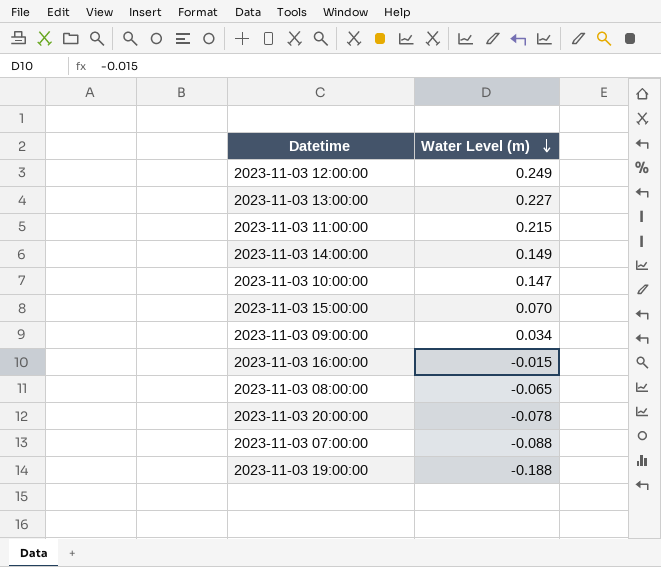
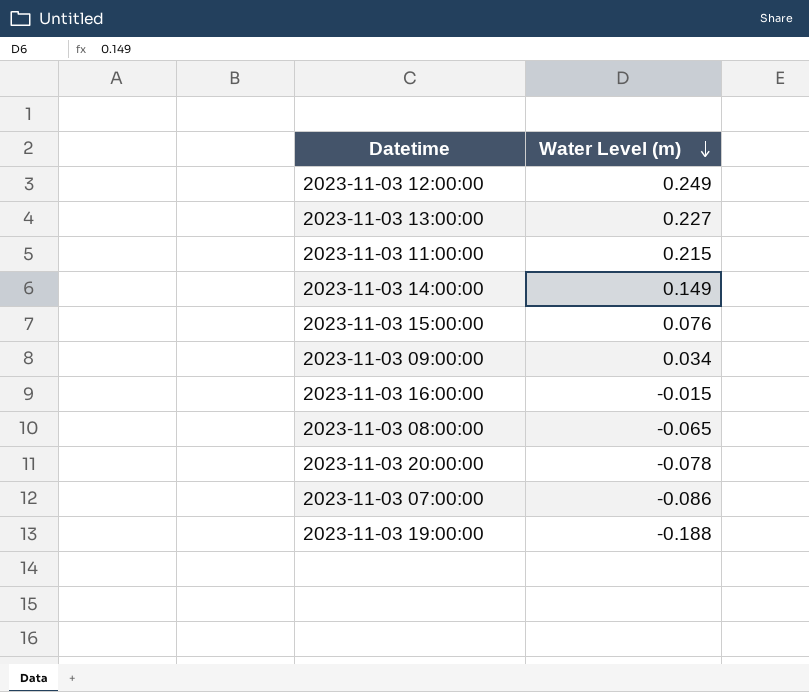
row 2023-11-03 10:00:00: 0.147 -> none
2023-11-03 15:00:00 | Water Level (m): 0.070 -> 0.076
2023-11-03 07:00:00 | Water Level (m): -0.088 -> -0.086

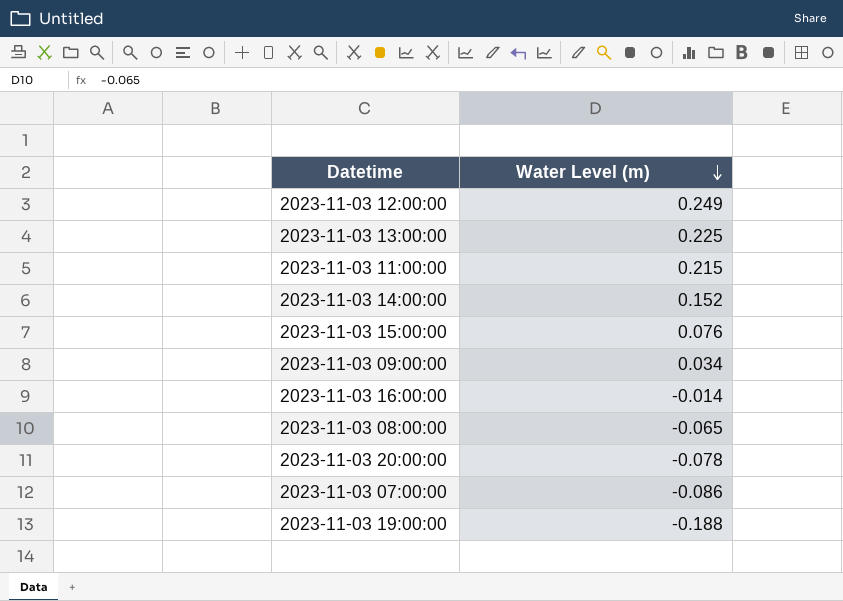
2023-11-03 13:00:00 | Water Level (m): 0.227 -> 0.225
2023-11-03 14:00:00 | Water Level (m): 0.149 -> 0.152
2023-11-03 16:00:00 | Water Level (m): -0.015 -> -0.014

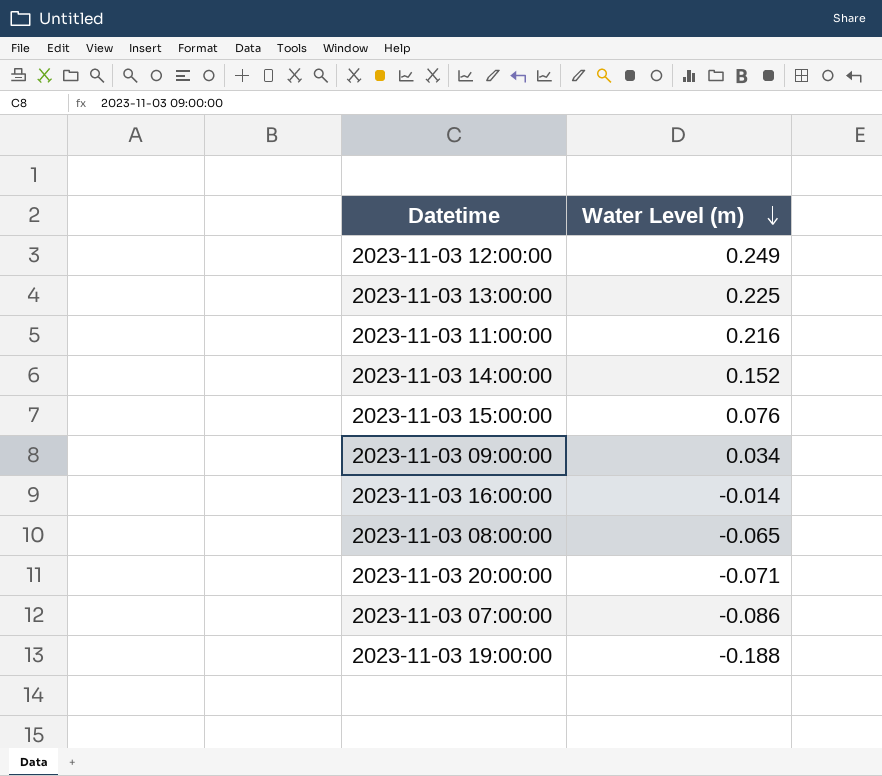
2023-11-03 11:00:00 | Water Level (m): 0.215 -> 0.216
2023-11-03 20:00:00 | Water Level (m): -0.078 -> -0.071

